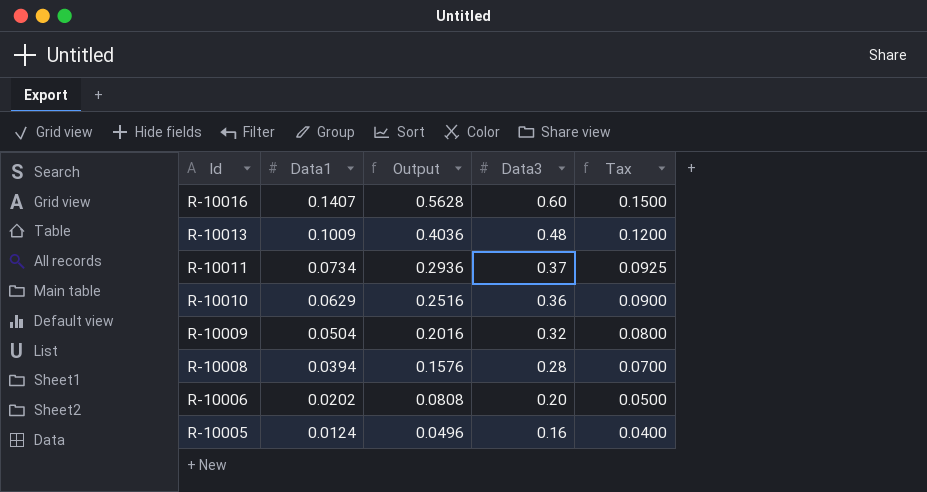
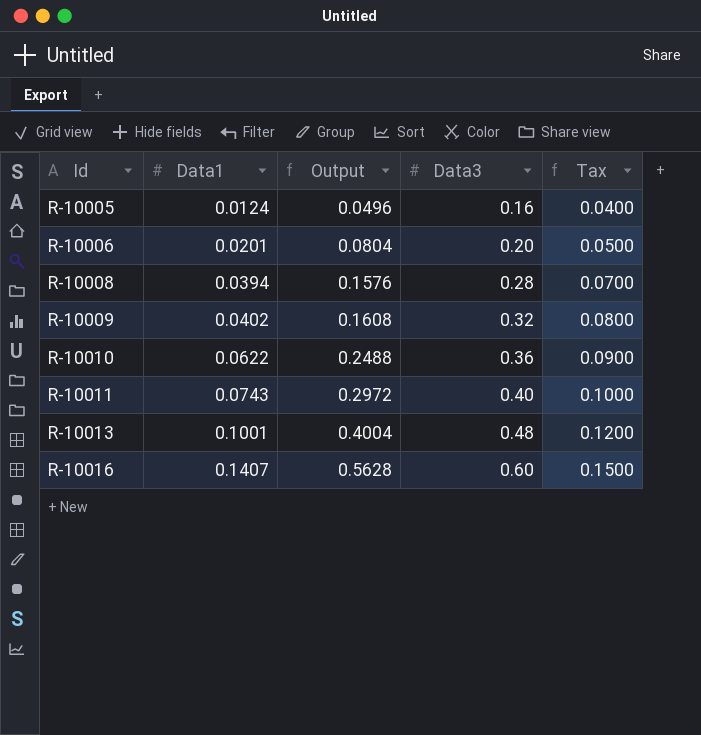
row order: Id descending -> Id ascending
R-10006 | Data1: 0.0202 -> 0.0201
R-10006 | Output: 0.0808 -> 0.0804
R-10009 | Data1: 0.0504 -> 0.0402
R-10009 | Output: 0.2016 -> 0.1608
R-10010 | Data1: 0.0629 -> 0.0622
R-10010 | Output: 0.2516 -> 0.2488
R-10011 | Data1: 0.0734 -> 0.0743
R-10011 | Output: 0.2936 -> 0.2972
R-10011 | Data3: 0.37 -> 0.40
R-10011 | Tax: 0.0925 -> 0.1000
R-10013 | Data1: 0.1009 -> 0.1001
R-10013 | Output: 0.4036 -> 0.4004

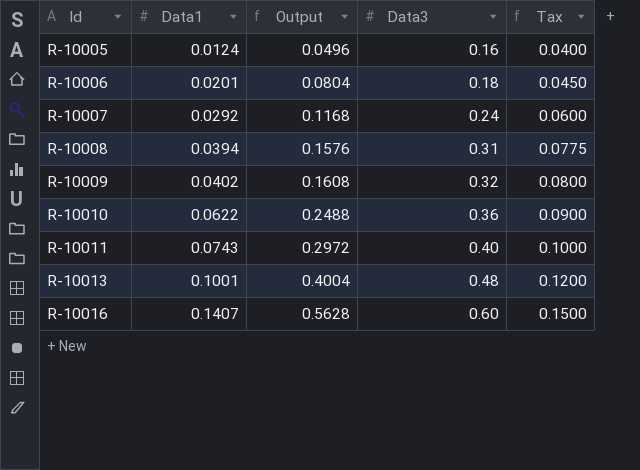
R-10006 | Data3: 0.20 -> 0.18
R-10006 | Tax: 0.0500 -> 0.0450
row R-10007: none -> 0.0292 | 0.1168 | 0.24 | 0.0600
R-10008 | Data3: 0.28 -> 0.31
R-10008 | Tax: 0.0700 -> 0.0775

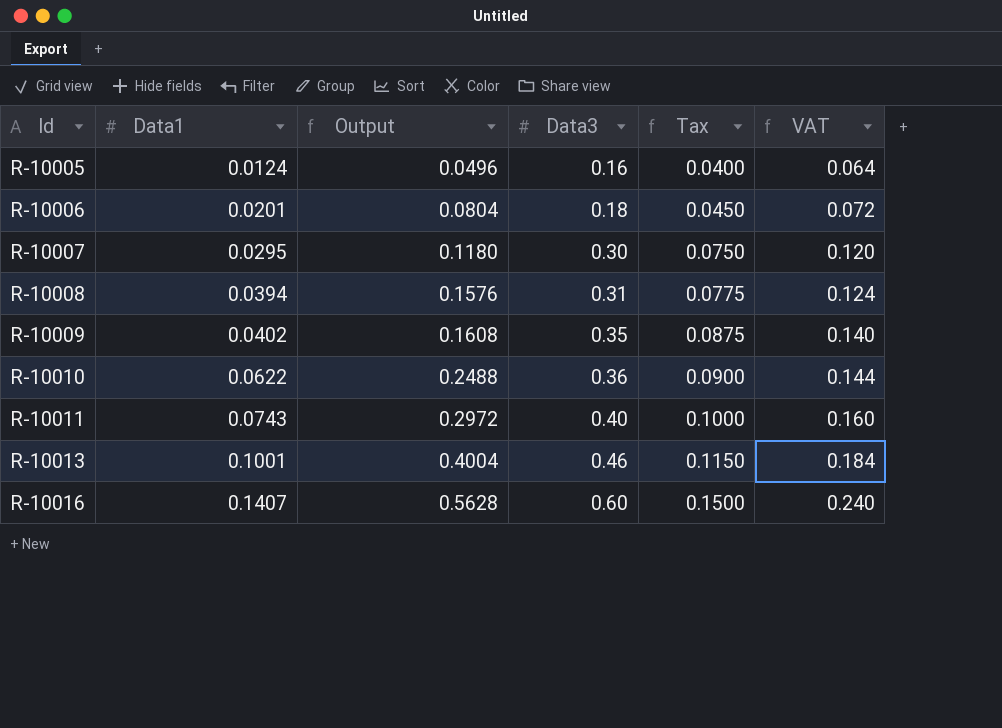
column VAT | formula: none -> [Data3] * 0.4
R-10007 | Data1: 0.0292 -> 0.0295
R-10007 | Output: 0.1168 -> 0.1180
R-10007 | Data3: 0.24 -> 0.30
R-10007 | Tax: 0.0600 -> 0.0750
R-10009 | Data3: 0.32 -> 0.35
R-10009 | Tax: 0.0800 -> 0.0875
R-10013 | Data3: 0.48 -> 0.46
R-10013 | Tax: 0.1200 -> 0.1150

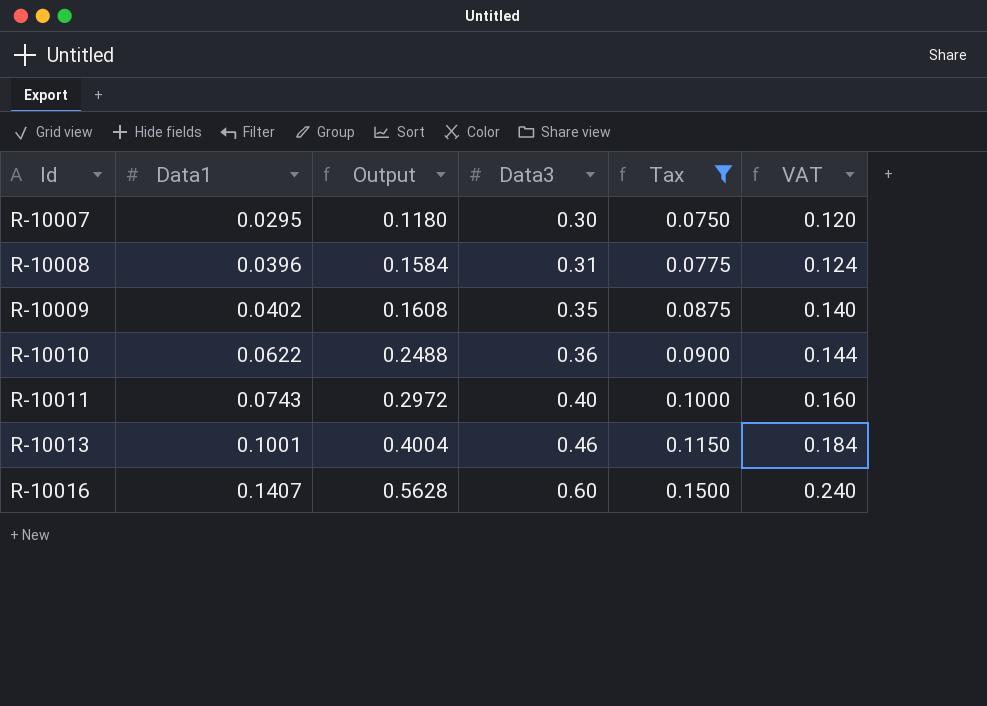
filter: none -> Tax >= 0.0750
R-10008 | Data1: 0.0394 -> 0.0396
R-10008 | Output: 0.1576 -> 0.1584

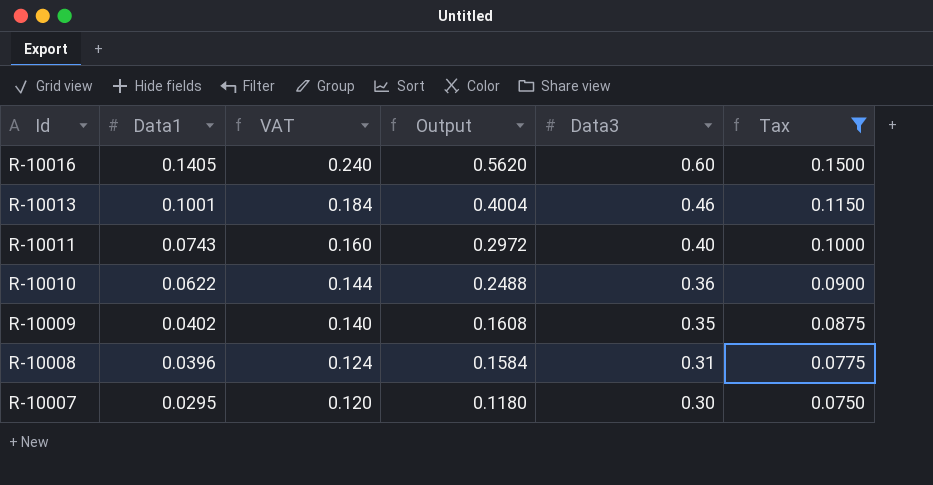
row order: Id ascending -> Id descending
column VAT | position: 6 -> 3
R-10016 | Data1: 0.1407 -> 0.1405
R-10016 | Output: 0.5628 -> 0.5620

